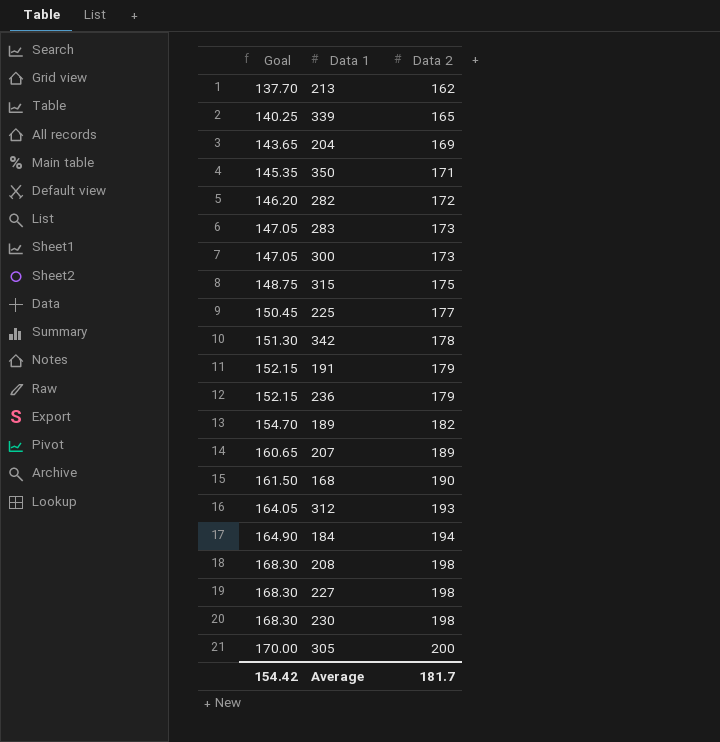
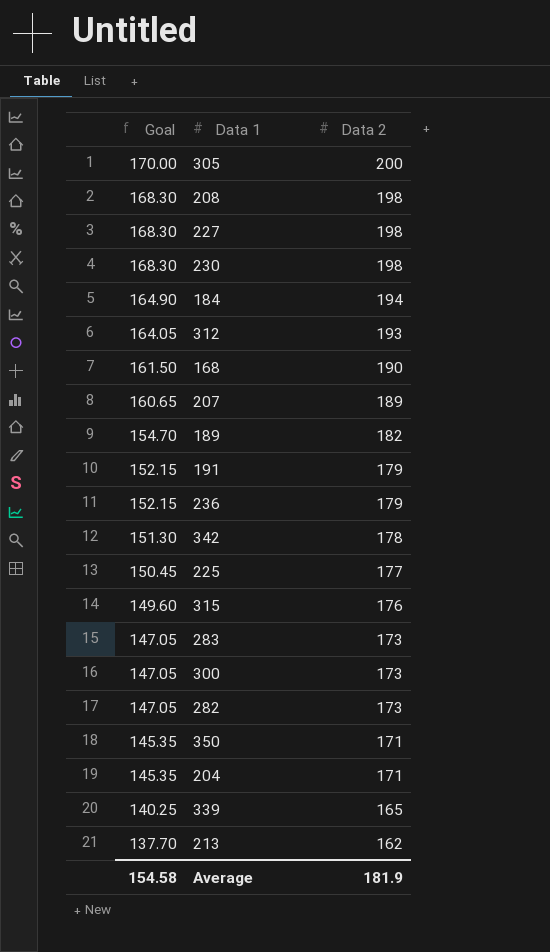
row order: Goal ascending -> Goal descending
315 | Goal: 148.75 -> 149.60
315 | Data 2: 175 -> 176
282 | Goal: 146.20 -> 147.05
282 | Data 2: 172 -> 173
204 | Goal: 143.65 -> 145.35
204 | Data 2: 169 -> 171
Average | Goal: 154.42 -> 154.58
Average | Data 2: 181.7 -> 181.9

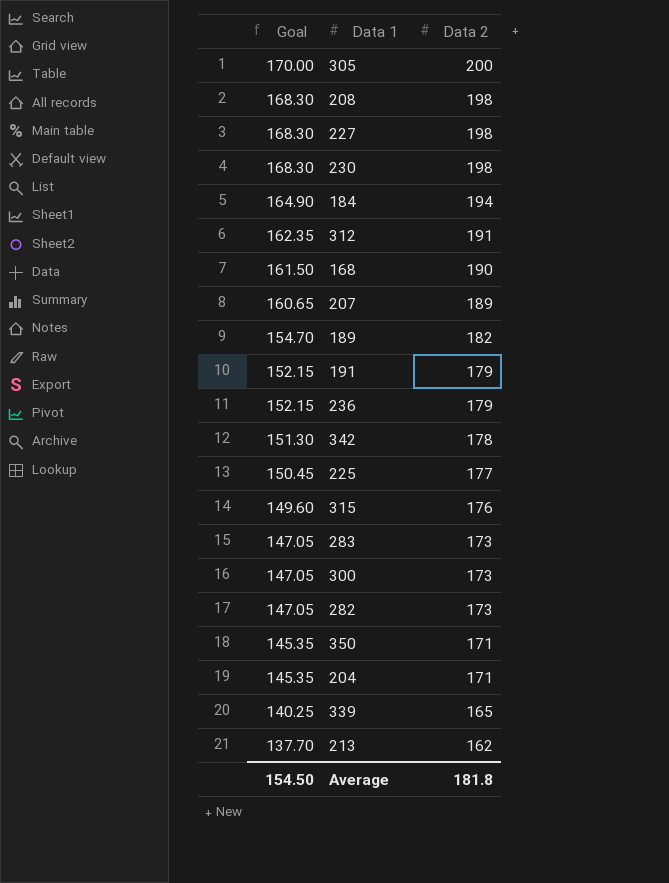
312 | Goal: 164.05 -> 162.35
312 | Data 2: 193 -> 191
Average | Goal: 154.58 -> 154.50
Average | Data 2: 181.9 -> 181.8

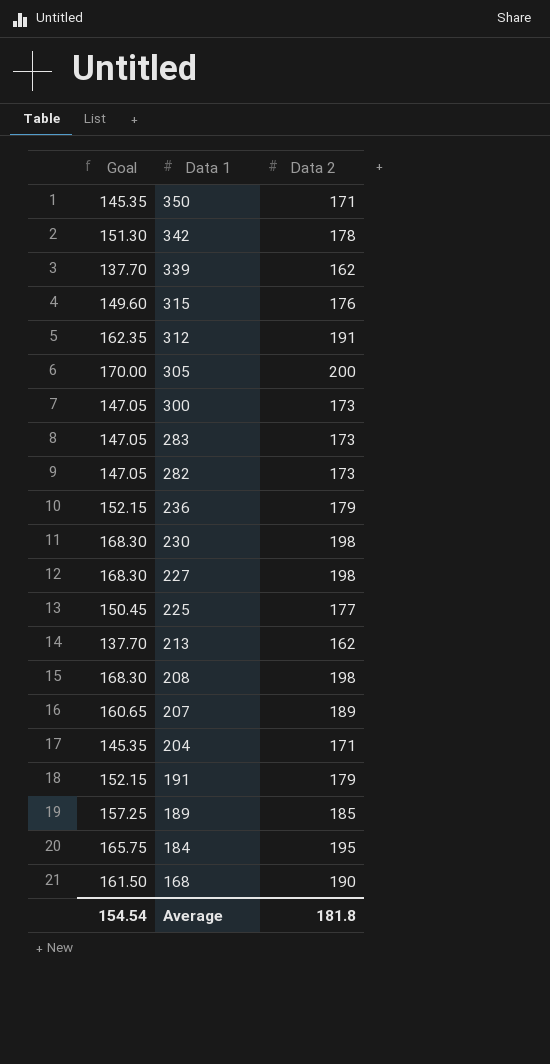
row order: Goal descending -> Data 1 descending
339 | Goal: 140.25 -> 137.70
339 | Data 2: 165 -> 162
189 | Goal: 154.70 -> 157.25
189 | Data 2: 182 -> 185
184 | Goal: 164.90 -> 165.75
184 | Data 2: 194 -> 195
Average | Goal: 154.50 -> 154.54

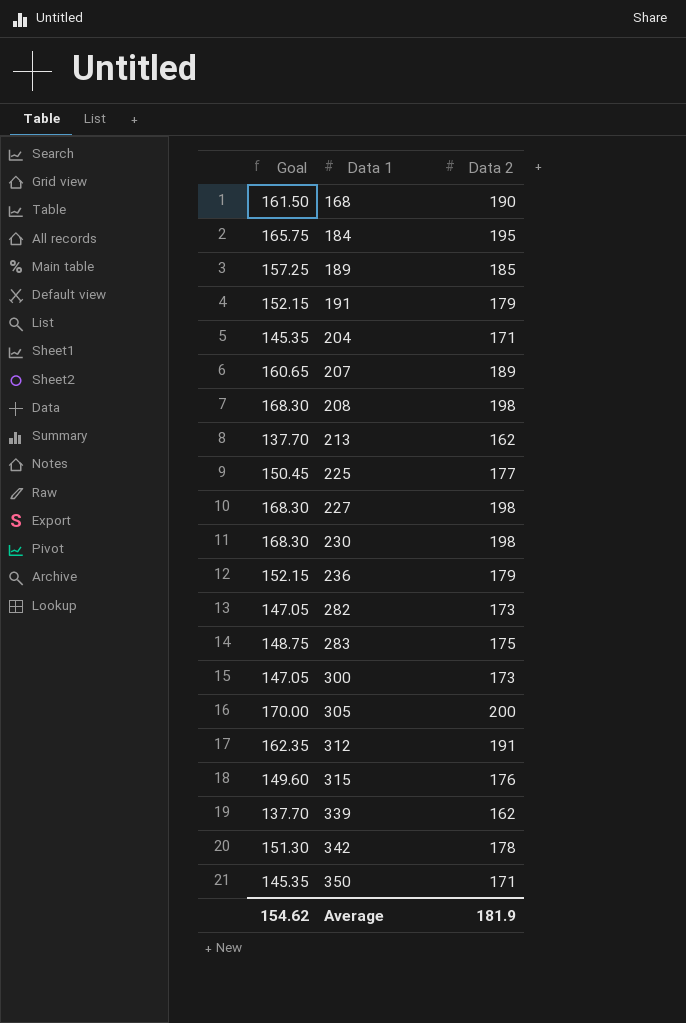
row order: Data 1 descending -> Data 1 ascending
283 | Goal: 147.05 -> 148.75
283 | Data 2: 173 -> 175
Average | Goal: 154.54 -> 154.62
Average | Data 2: 181.8 -> 181.9

